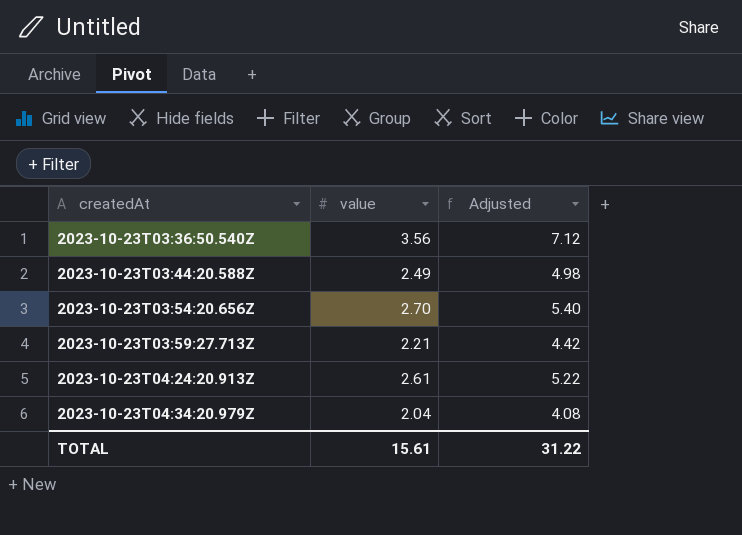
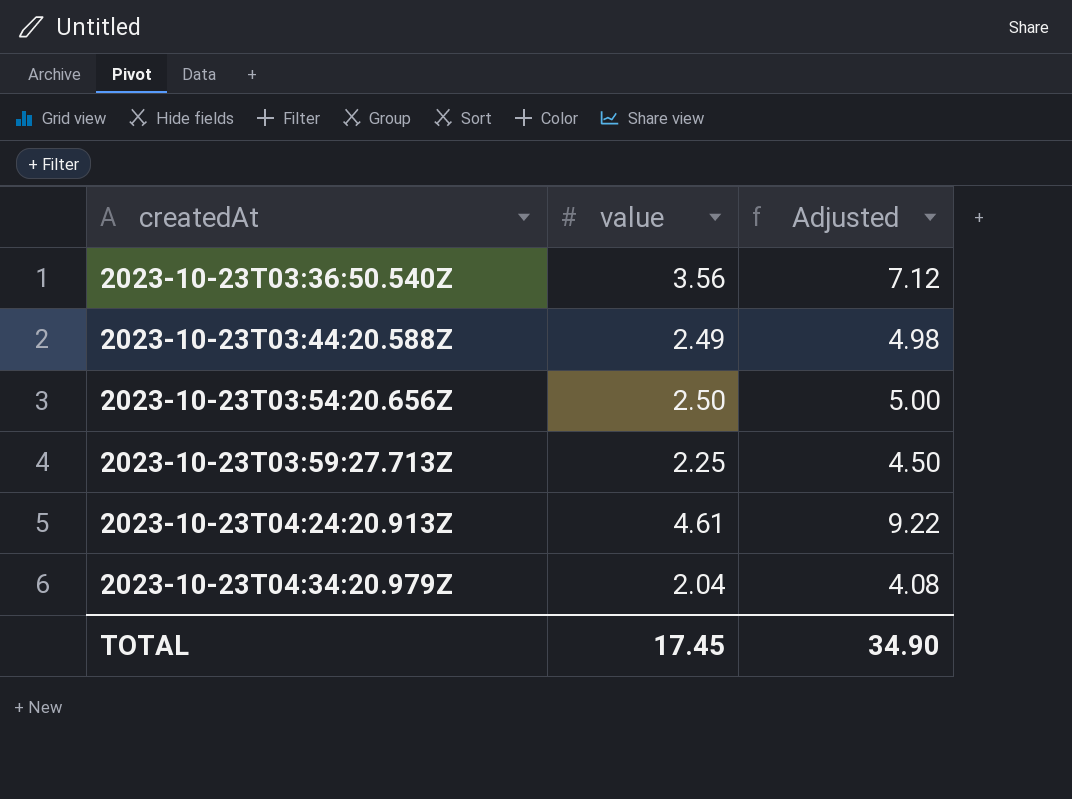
2023-10-23T03:54:20.656Z | value: 2.70 -> 2.50
2023-10-23T03:54:20.656Z | Adjusted: 5.40 -> 5.00
2023-10-23T03:59:27.713Z | value: 2.21 -> 2.25
2023-10-23T03:59:27.713Z | Adjusted: 4.42 -> 4.50
2023-10-23T04:24:20.913Z | value: 2.61 -> 4.61
2023-10-23T04:24:20.913Z | Adjusted: 5.22 -> 9.22
TOTAL | value: 15.61 -> 17.45
TOTAL | Adjusted: 31.22 -> 34.90

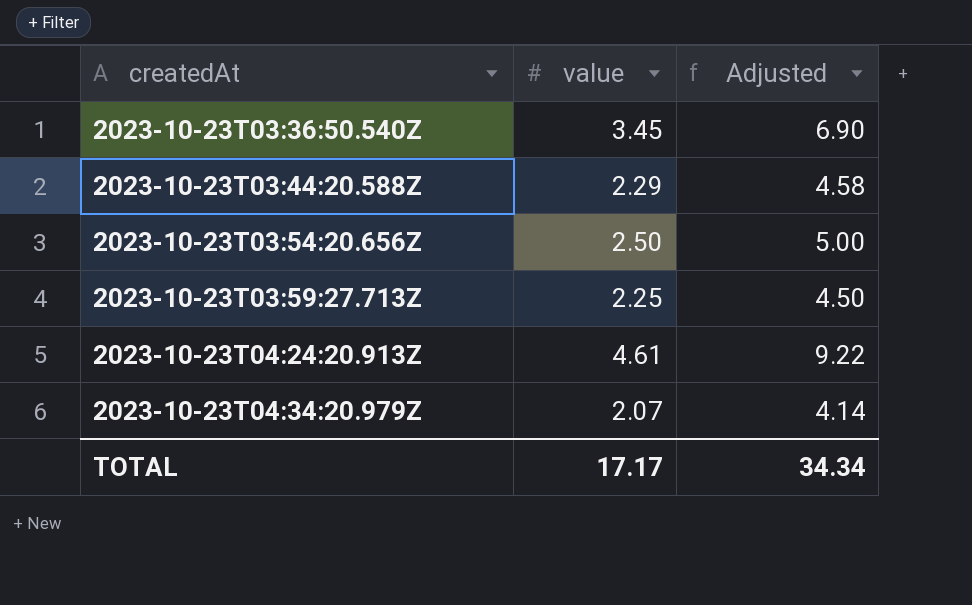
2023-10-23T03:36:50.540Z | value: 3.56 -> 3.45
2023-10-23T03:36:50.540Z | Adjusted: 7.12 -> 6.90
2023-10-23T03:44:20.588Z | value: 2.49 -> 2.29
2023-10-23T03:44:20.588Z | Adjusted: 4.98 -> 4.58
2023-10-23T04:34:20.979Z | value: 2.04 -> 2.07
2023-10-23T04:34:20.979Z | Adjusted: 4.08 -> 4.14
TOTAL | value: 17.45 -> 17.17
TOTAL | Adjusted: 34.90 -> 34.34

